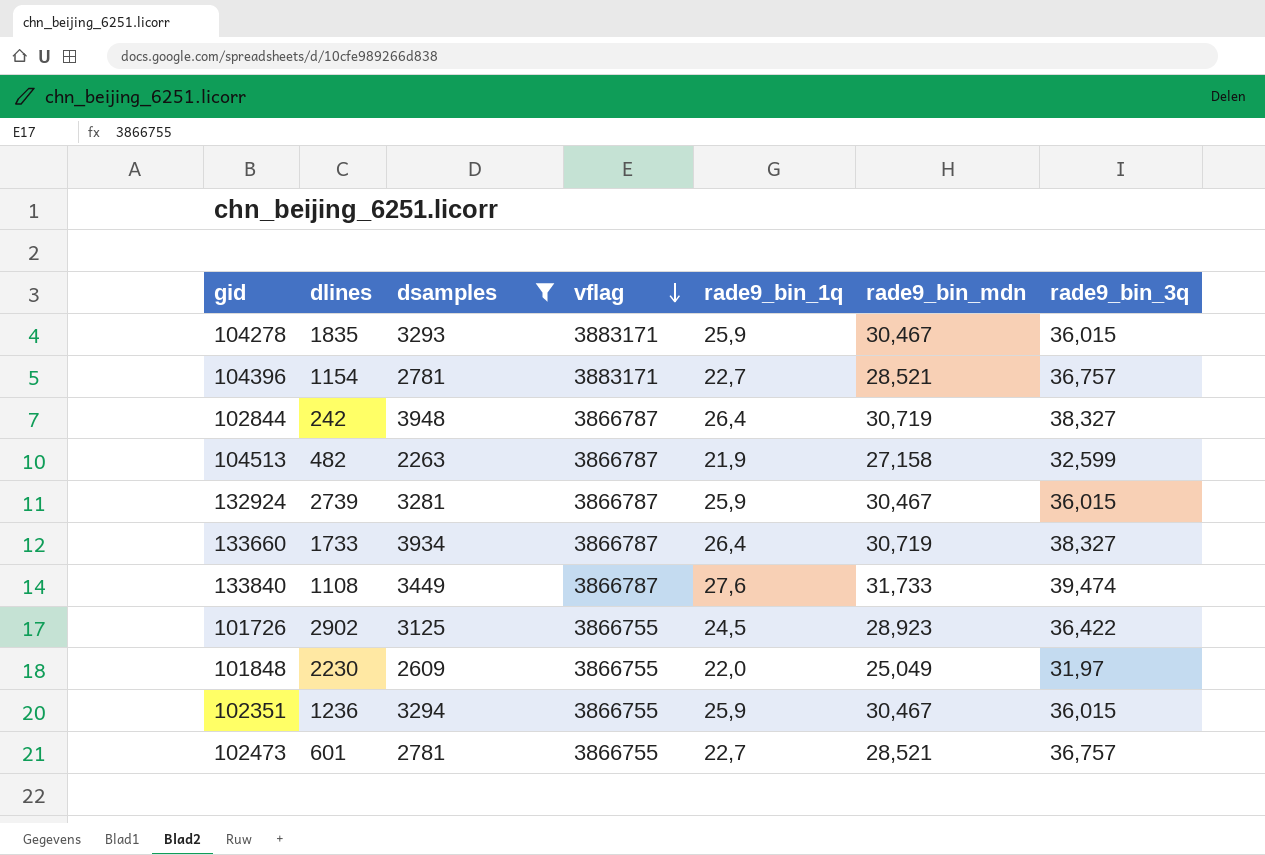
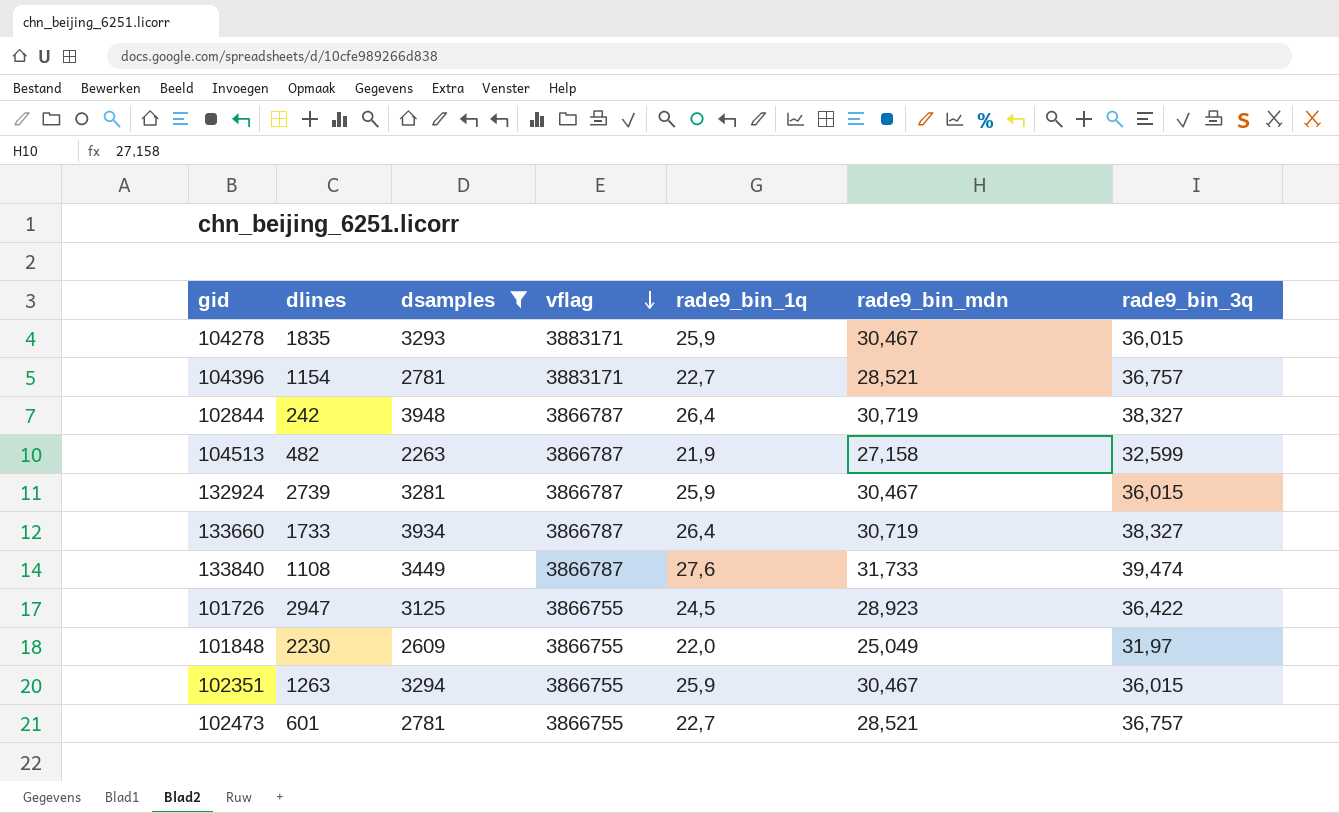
101726 | dlines: 2902 -> 2947
102351 | dlines: 1236 -> 1263

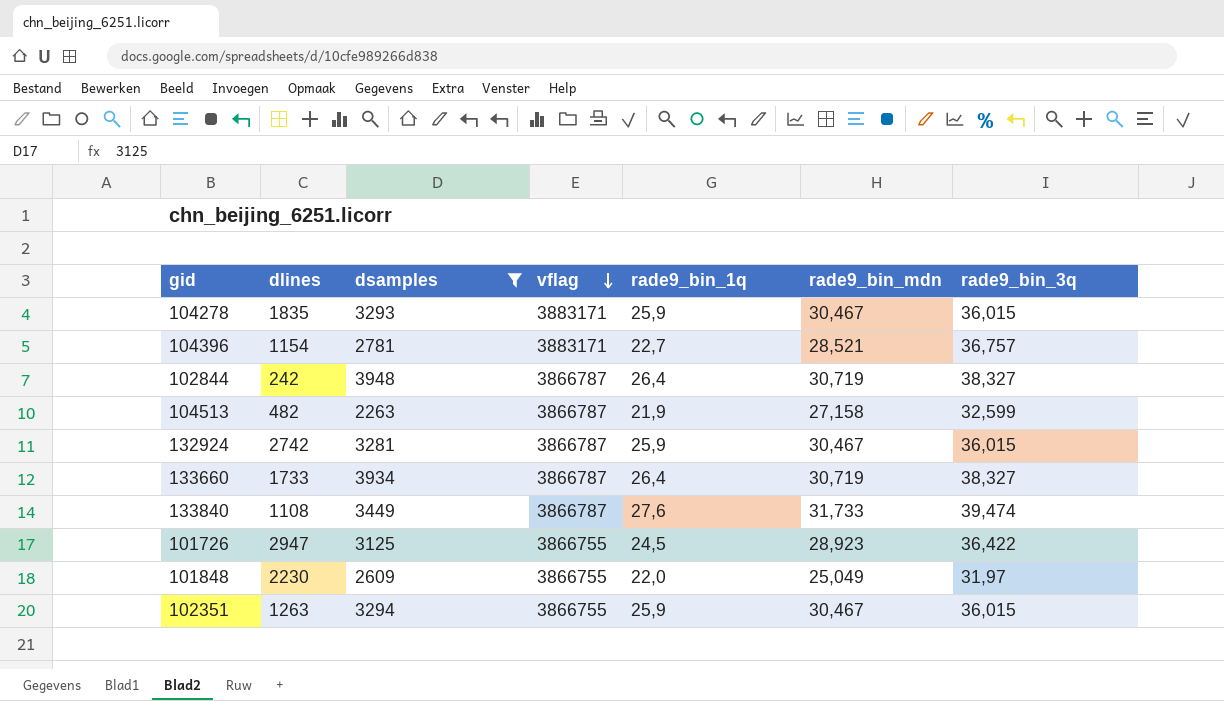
row 102473: 601 | 2781 | 3866755 | 22,7 | 28,521 | 36,757 -> none
132924 | dlines: 2739 -> 2742

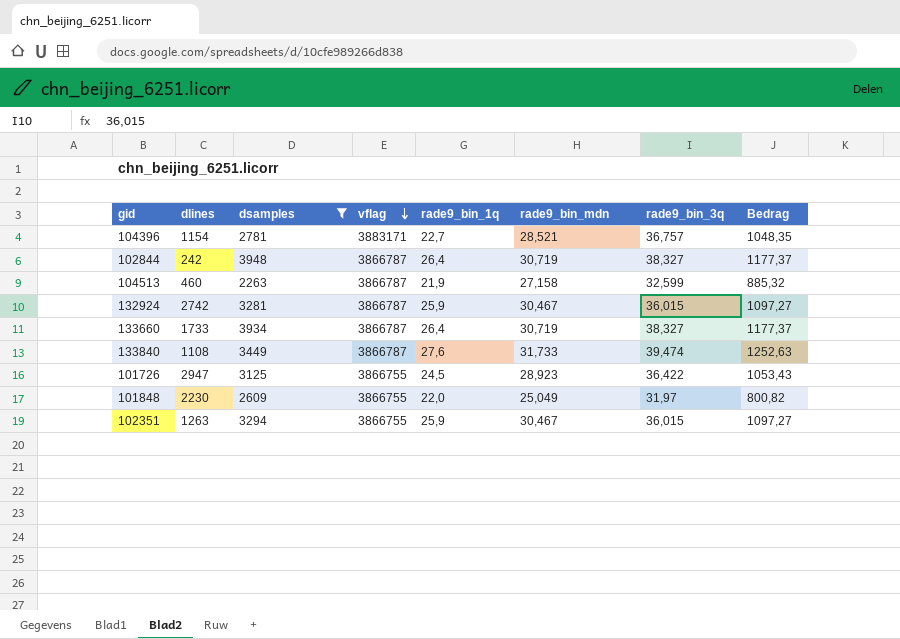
column Bedrag | formula: none -> [rade9_bin_mdn] * [rade9_bin_3q]
row 104278: 1835 | 3293 | 3883171 | 25,9 | 30,467 | 36,015 -> none
104513 | dlines: 482 -> 460

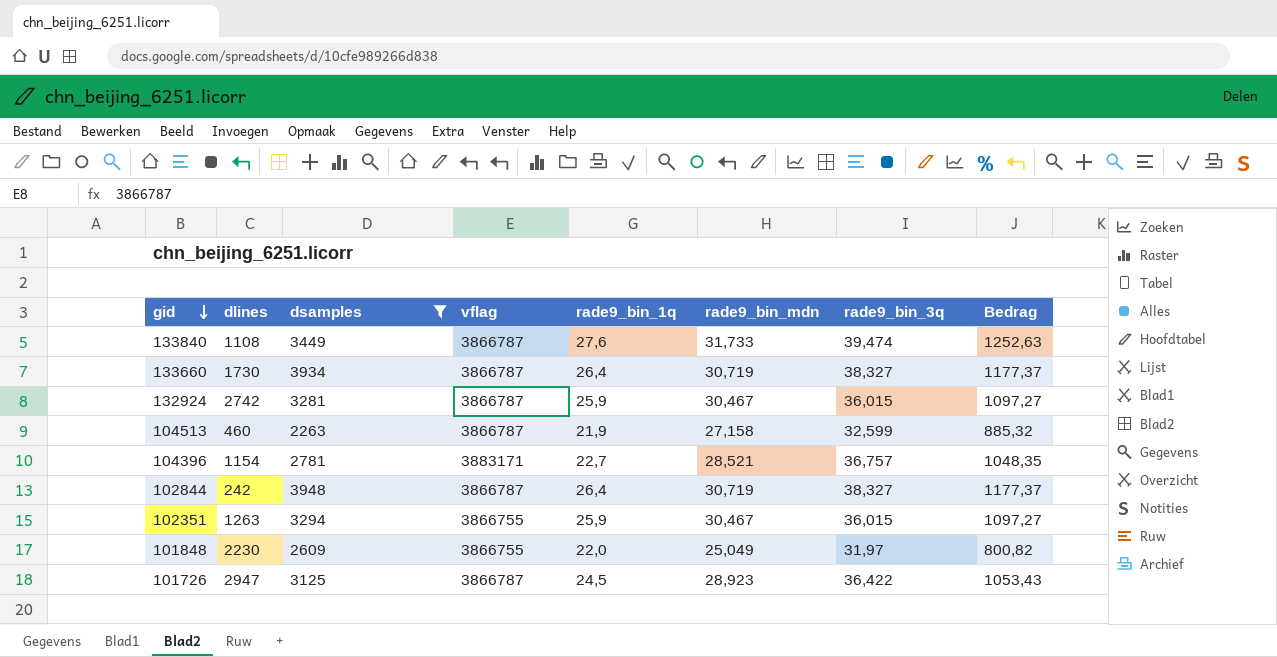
row order: vflag descending -> gid descending
133660 | dlines: 1733 -> 1730
101726 | vflag: 3866755 -> 3866787

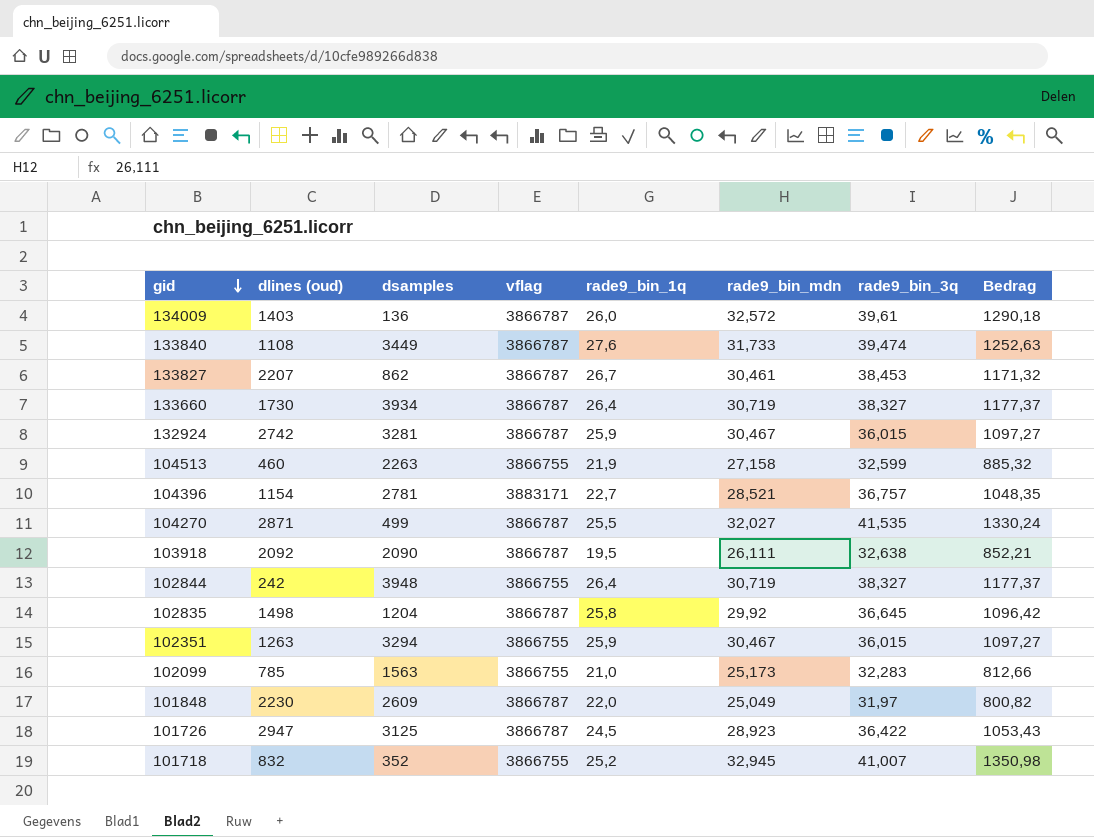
filter: dsamples >= 2263 -> none
column name: dlines -> dlines (oud)
104513 | vflag: 3866787 -> 3866755
102844 | vflag: 3866787 -> 3866755
101848 | vflag: 3866755 -> 3866787

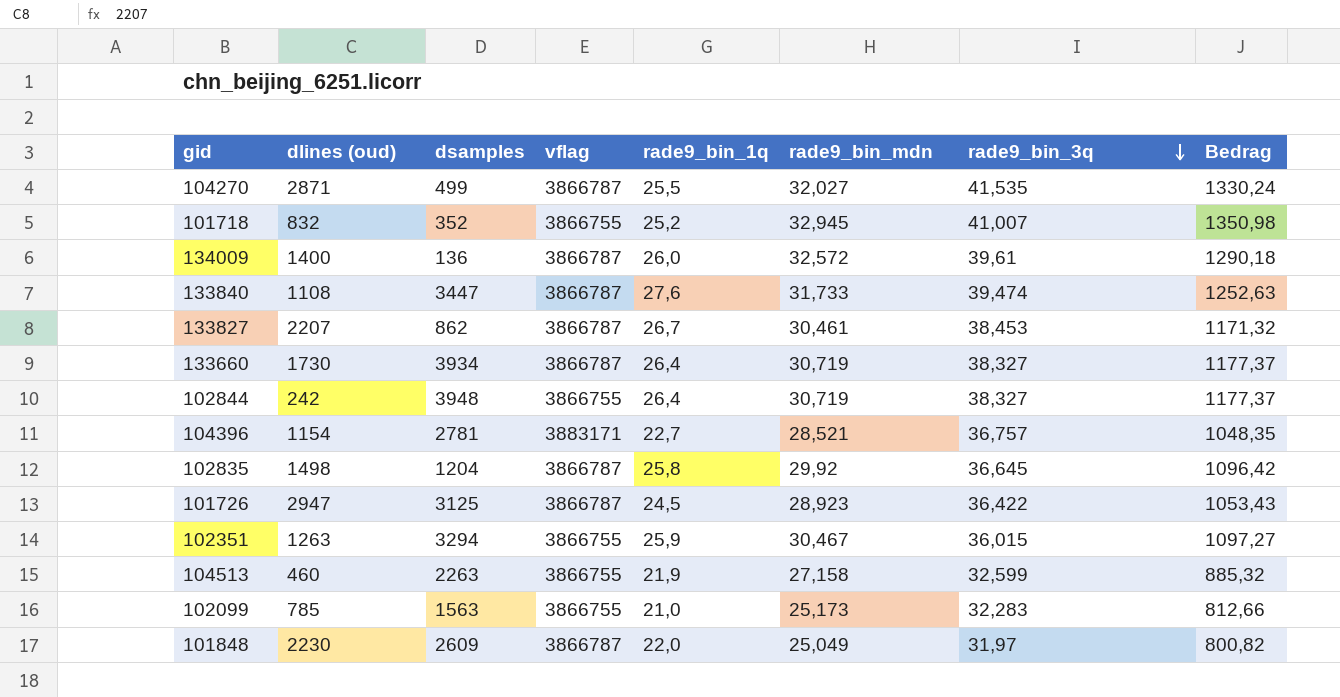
row order: gid descending -> rade9_bin_3q descending
row 132924: 2742 | 3281 | 3866787 | 25,9 | 30,467 | 36,015 | 1097,27 -> none
row 103918: 2092 | 2090 | 3866787 | 19,5 | 26,111 | 32,638 | 852,21 -> none
134009 | dlines (oud): 1403 -> 1400
133840 | dsamples: 3449 -> 3447

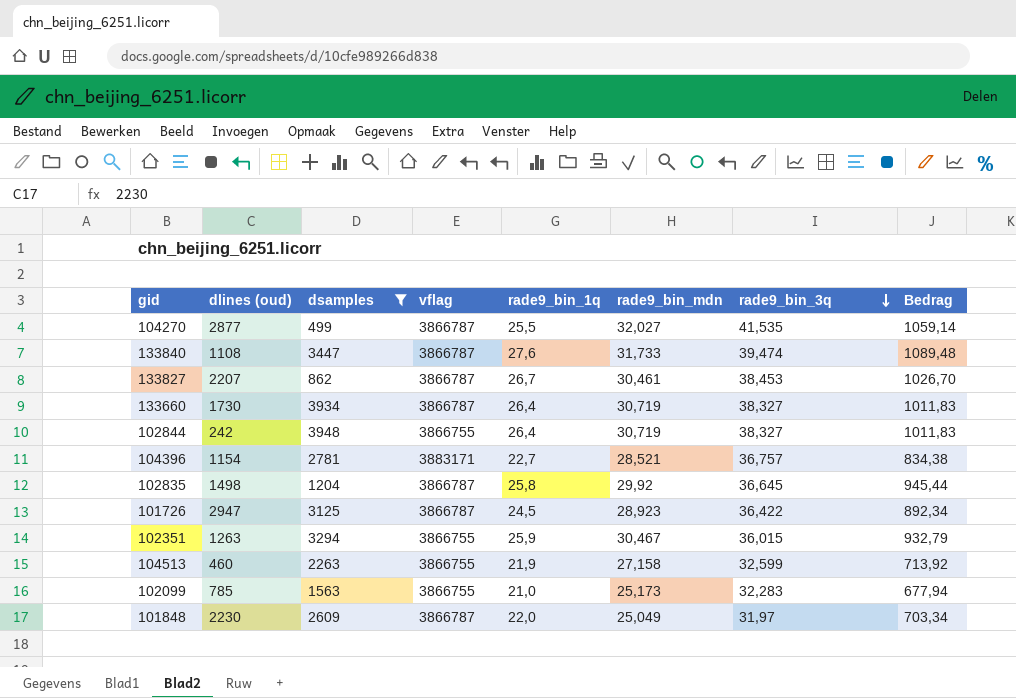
filter: none -> dsamples >= 499
column Bedrag | formula: [rade9_bin_mdn] * [rade9_bin_3q] -> [rade9_bin_1q] * [rade9_bin_3q]
104270 | dlines (oud): 2871 -> 2877

